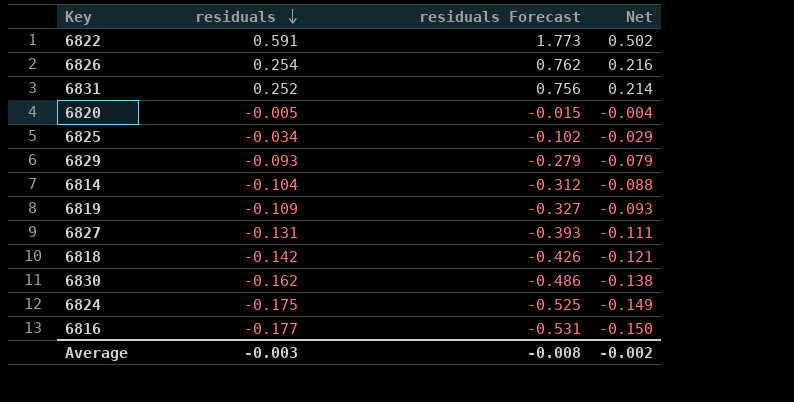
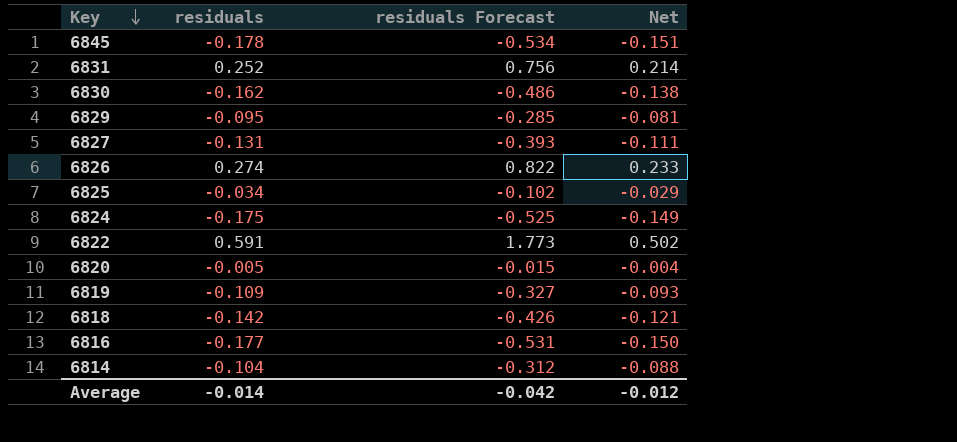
row order: residuals descending -> Key descending
row 6845: none -> -0.178 | -0.534 | -0.151
6829 | residuals: -0.093 -> -0.095
6829 | residuals Forecast: -0.279 -> -0.285
6829 | Net: -0.079 -> -0.081
6826 | residuals: 0.254 -> 0.274
6826 | residuals Forecast: 0.762 -> 0.822
6826 | Net: 0.216 -> 0.233
Average | residuals: -0.003 -> -0.014
Average | residuals Forecast: -0.008 -> -0.042
Average | Net: -0.002 -> -0.012

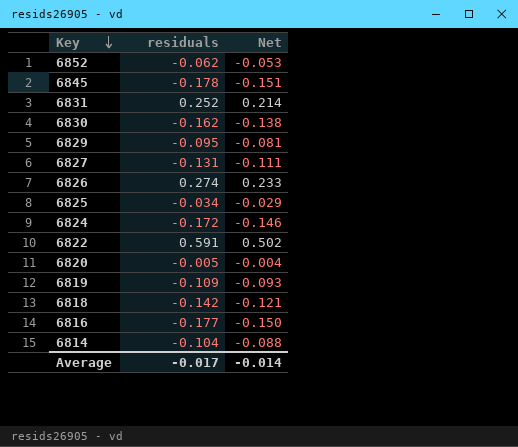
column residuals Forecast | formula: [residuals] * 3 -> none
row 6852: none -> -0.062 | -0.053
6824 | residuals: -0.175 -> -0.172
6824 | Net: -0.149 -> -0.146
Average | residuals: -0.014 -> -0.017
Average | Net: -0.012 -> -0.014

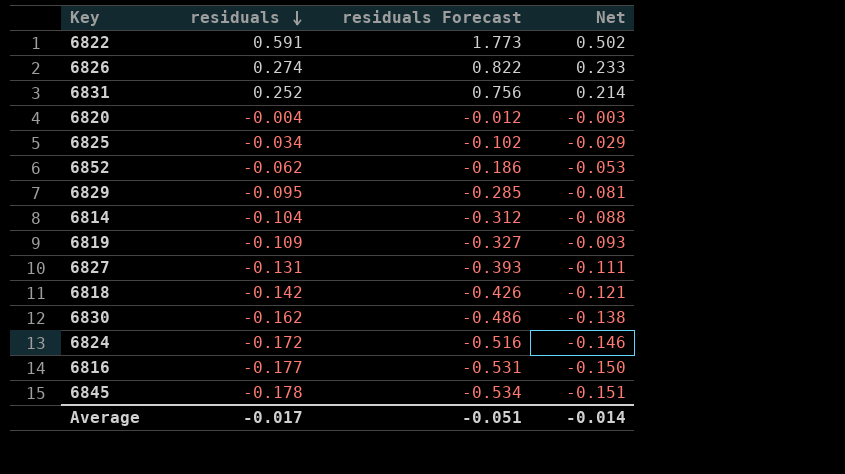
row order: Key descending -> residuals descending
column residuals Forecast | formula: none -> [residuals] * 3
6820 | residuals: -0.005 -> -0.004
6820 | Net: -0.004 -> -0.003

